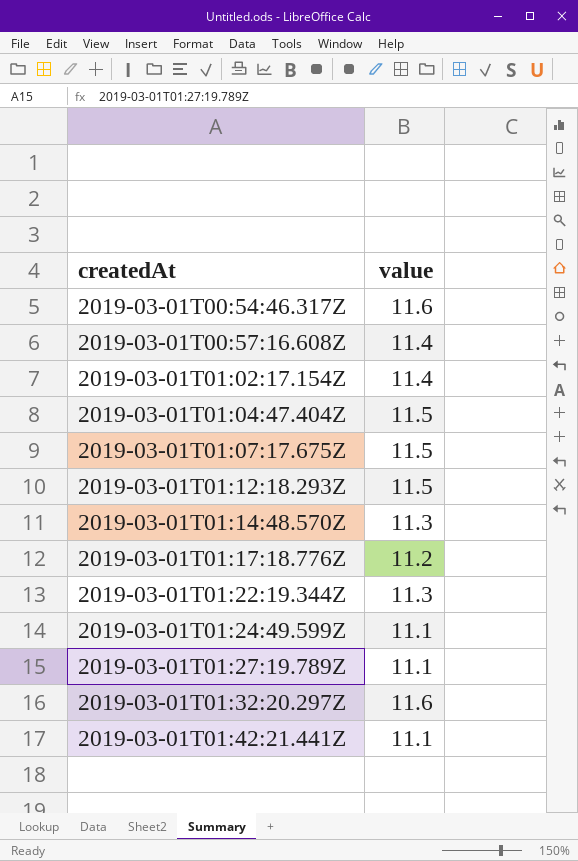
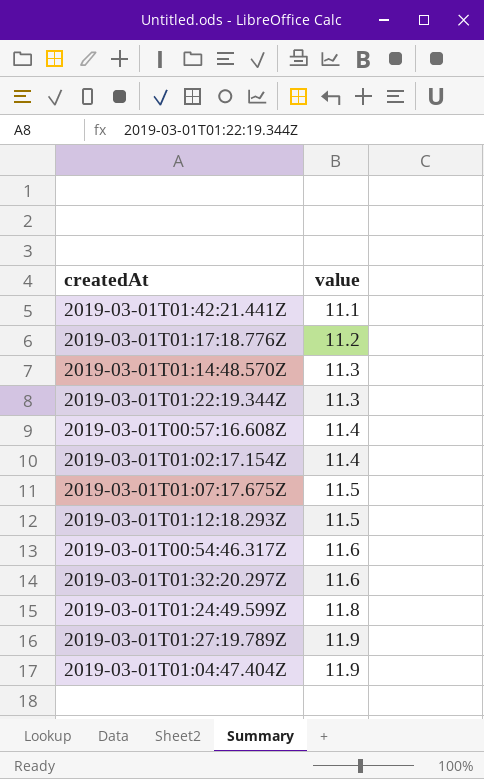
row order: createdAt ascending -> value ascending
2019-03-01T01:24:49.599Z | value: 11.1 -> 11.8
2019-03-01T01:27:19.789Z | value: 11.1 -> 11.9
2019-03-01T01:04:47.404Z | value: 11.5 -> 11.9

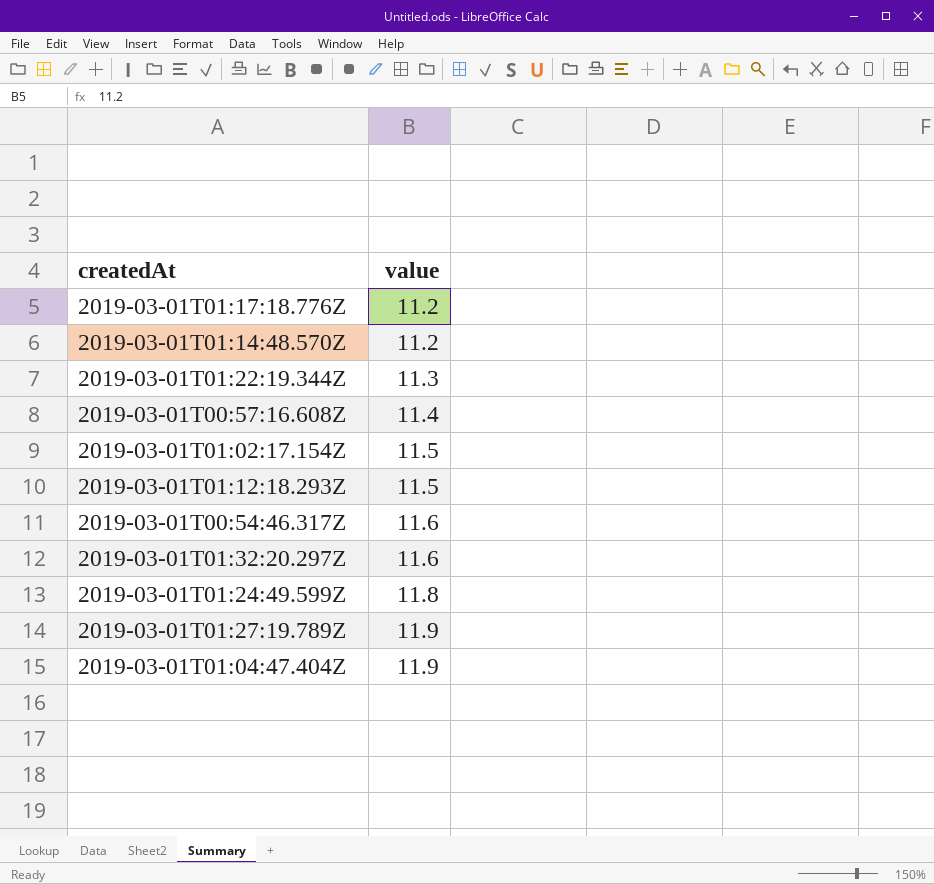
row 2019-03-01T01:42:21.441Z: 11.1 -> none
row 2019-03-01T01:07:17.675Z: 11.5 -> none
2019-03-01T01:14:48.570Z | value: 11.3 -> 11.2
2019-03-01T01:02:17.154Z | value: 11.4 -> 11.5

